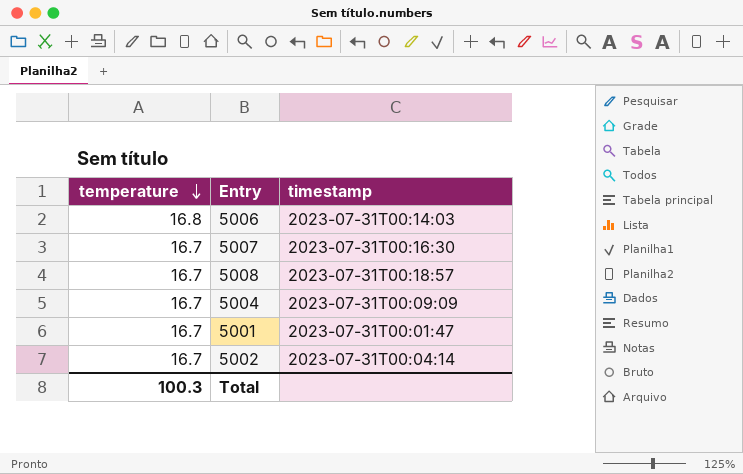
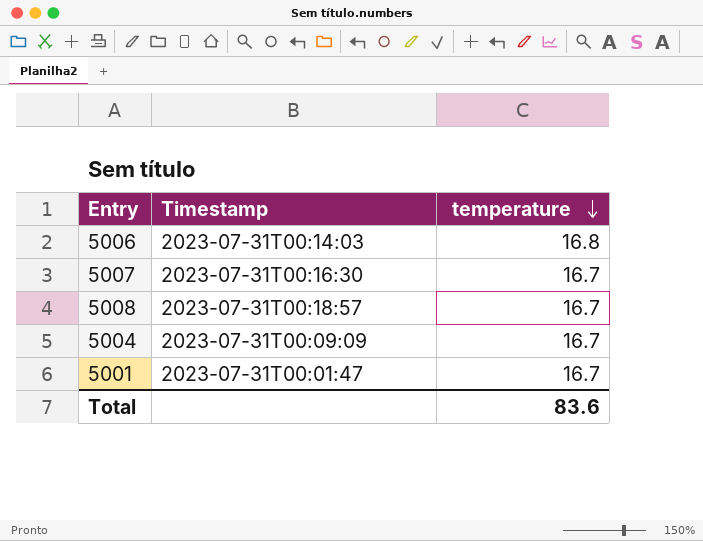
column name: timestamp -> Timestamp
column temperature | position: 1 -> 3
row 5002: 16.7 | 2023-07-31T00:04:14 -> none
Total | temperature: 100.3 -> 83.6

